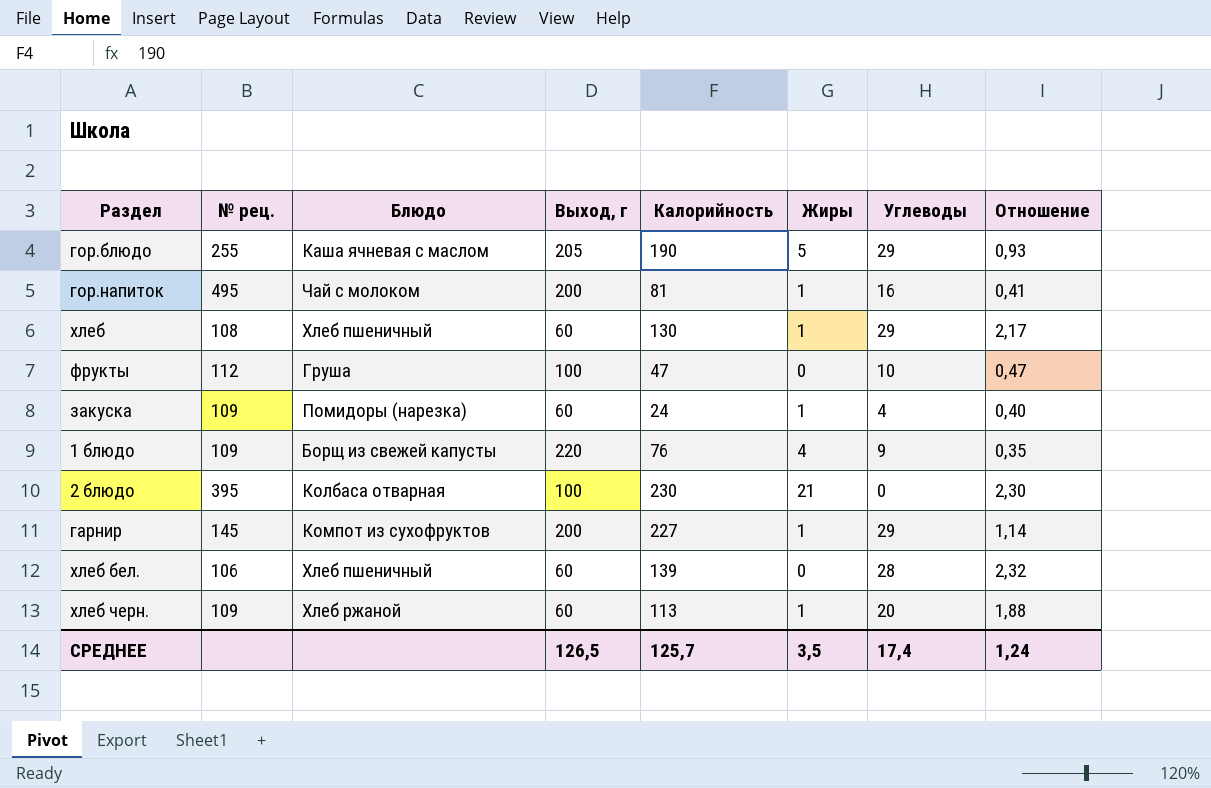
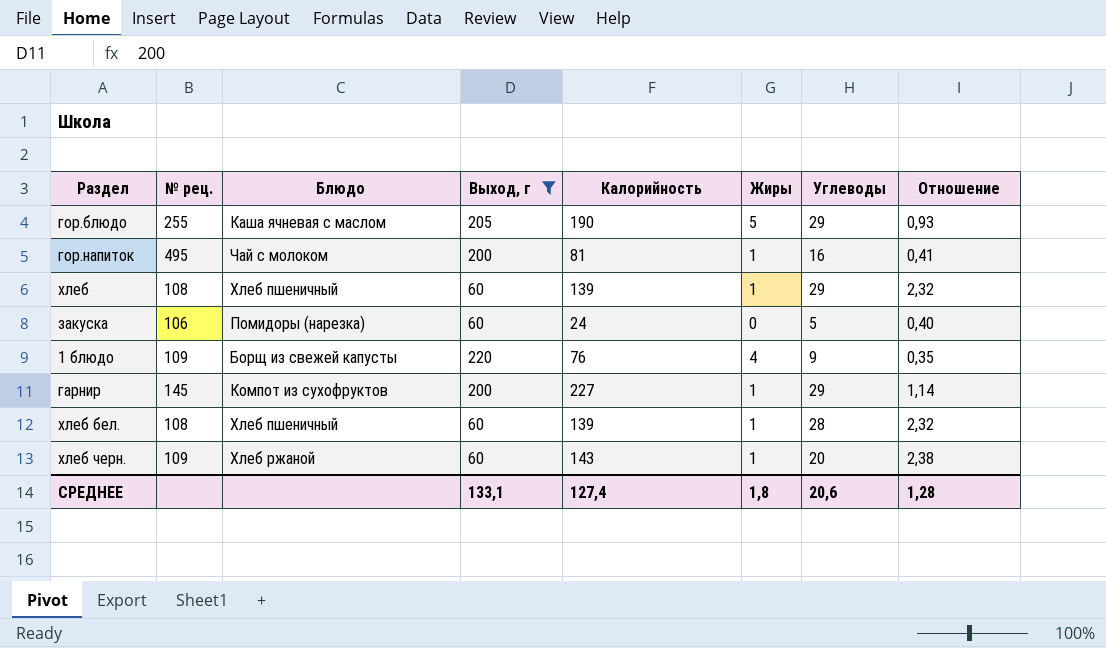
filter: none -> Выход, г != 100
хлеб | Калорийность: 130 -> 139
хлеб | Отношение: 2,17 -> 2,32
закуска | № рец.: 109 -> 106
закуска | Жиры: 1 -> 0
закуска | Углеводы: 4 -> 5
хлеб бел. | № рец.: 106 -> 108
хлеб бел. | Жиры: 0 -> 1
хлеб черн. | Калорийность: 113 -> 143
хлеб черн. | Отношение: 1,88 -> 2,38
СРЕДНЕЕ | Выход, г: 126,5 -> 133,1
СРЕДНЕЕ | Калорийность: 125,7 -> 127,4
СРЕДНЕЕ | Жиры: 3,5 -> 1,8
СРЕДНЕЕ | Углеводы: 17,4 -> 20,6
СРЕДНЕЕ | Отношение: 1,24 -> 1,28

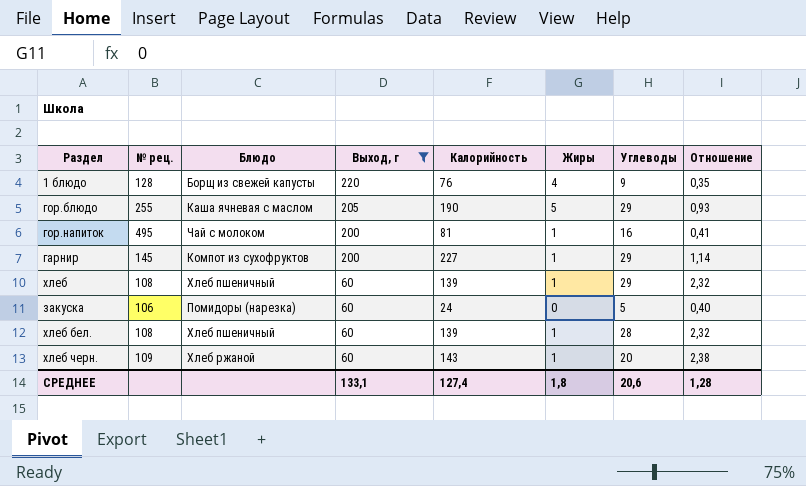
row order: none -> Выход, г descending
1 блюдо | № рец.: 109 -> 128

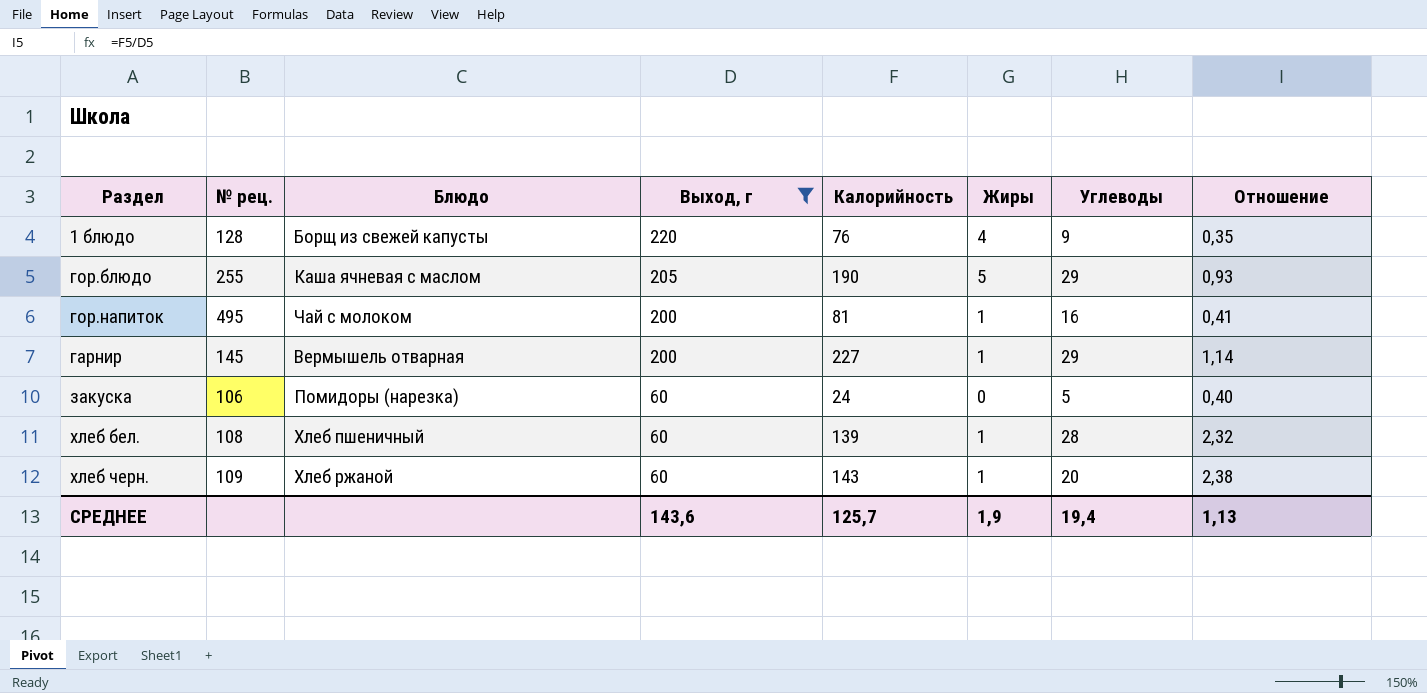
row хлеб: 108 | Хлеб пшеничный | 60 | 139 | 1 | 29 | 2,32 -> none
гарнир | Блюдо: Компот из сухофруктов -> Вермышель отварная
СРЕДНЕЕ | Выход, г: 133,1 -> 143,6
СРЕДНЕЕ | Калорийность: 127,4 -> 125,7
СРЕДНЕЕ | Жиры: 1,8 -> 1,9
СРЕДНЕЕ | Углеводы: 20,6 -> 19,4
СРЕДНЕЕ | Отношение: 1,28 -> 1,13

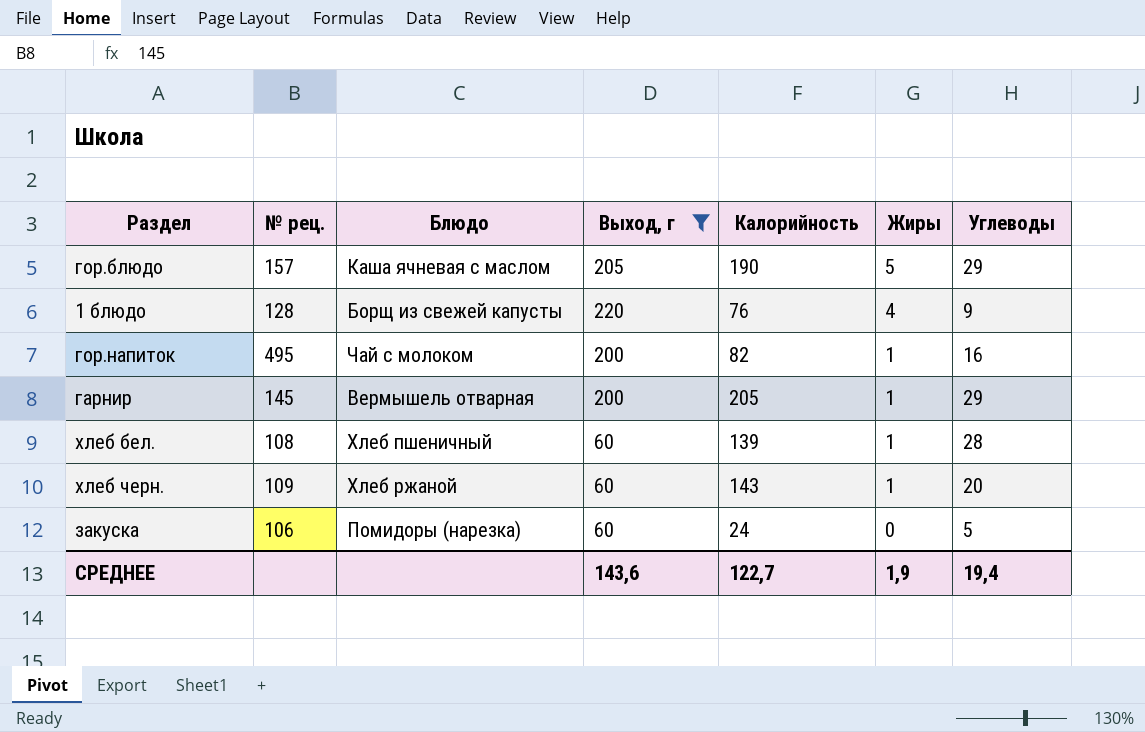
row order: Выход, г descending -> Жиры descending
column Отношение | formula: [Калорийность] / [Выход, г] -> none
гор.блюдо | № рец.: 255 -> 157
гор.напиток | Калорийность: 81 -> 82
гарнир | Калорийность: 227 -> 205
СРЕДНЕЕ | Калорийность: 125,7 -> 122,7

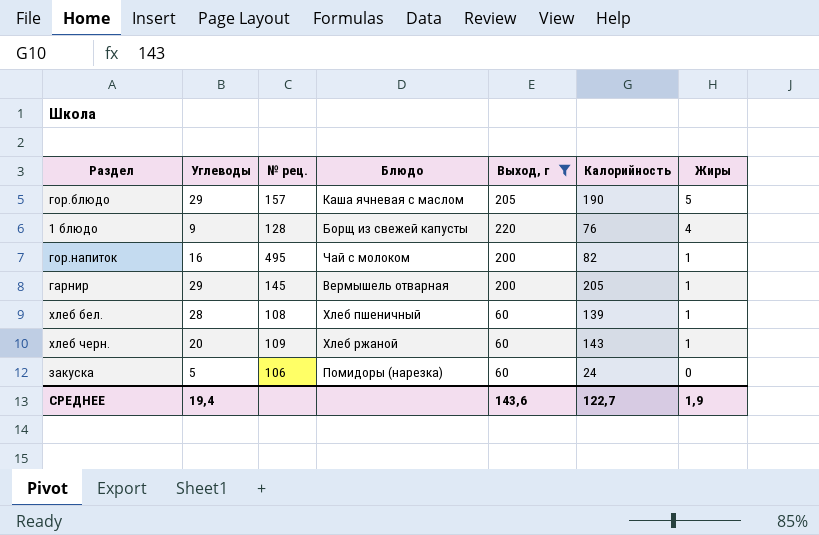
column Углеводы | position: 7 -> 2

